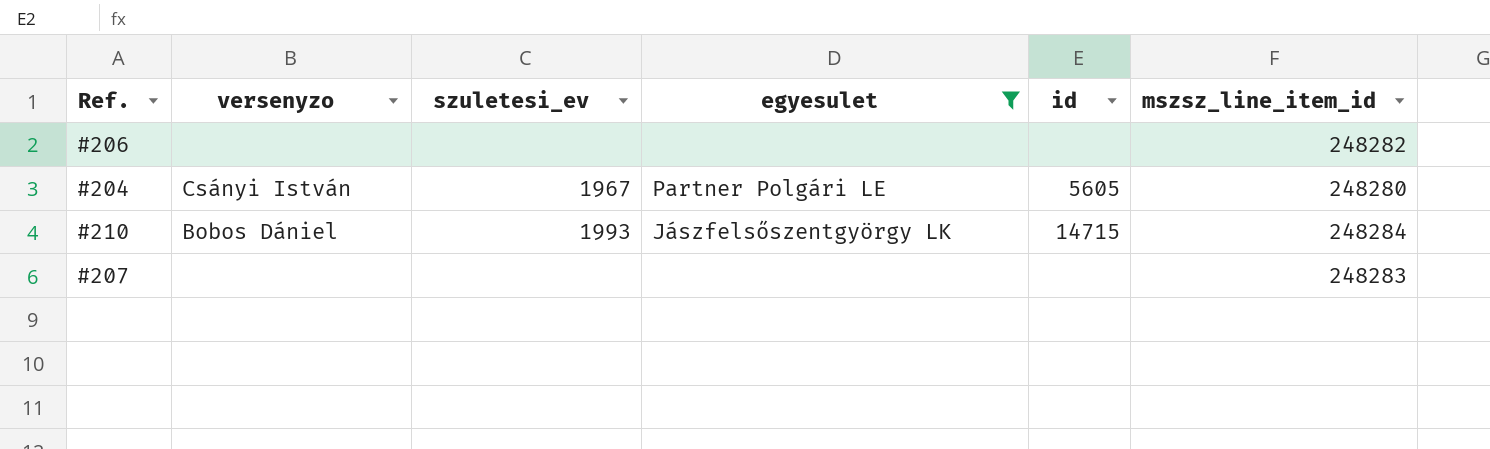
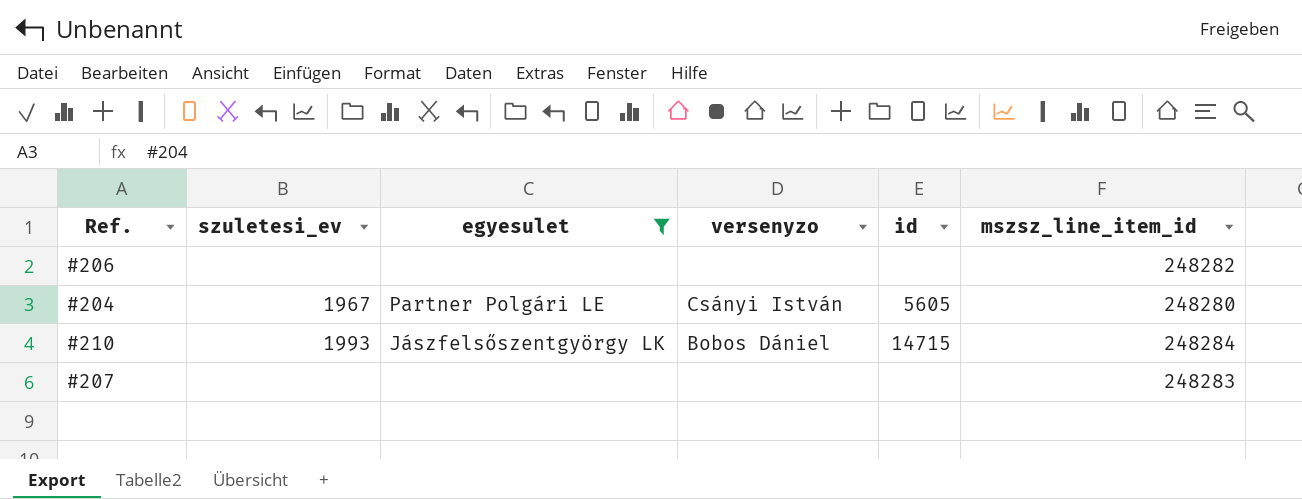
column versenyzo | position: 2 -> 4

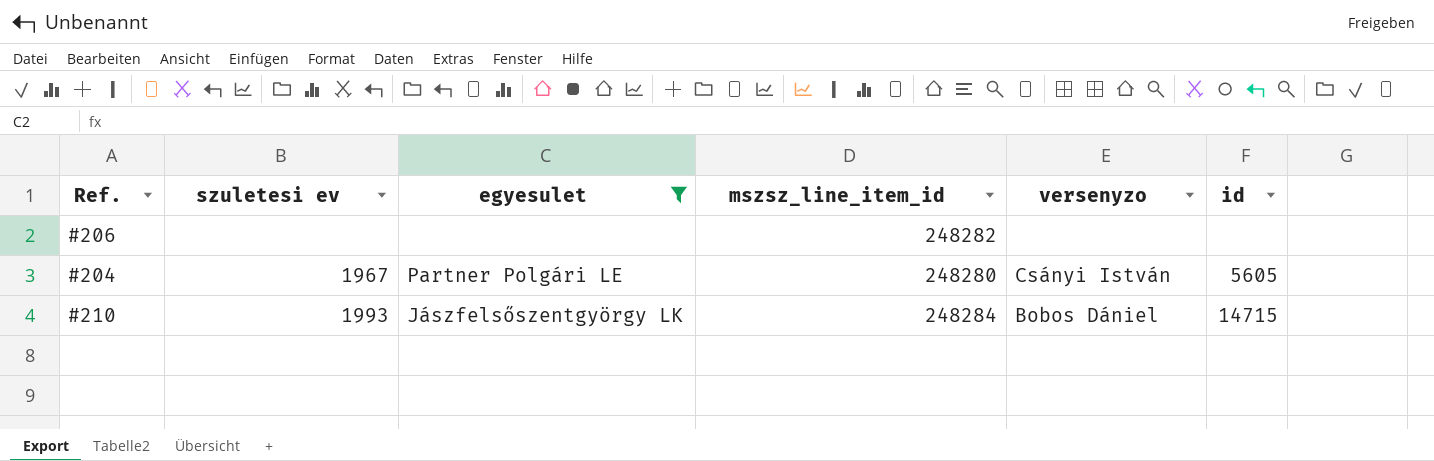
column name: szuletesi_ev -> szuletesi ev
column mszsz_line_item_id | position: 6 -> 4
row #207: none | none | none | none | 248283 -> none

